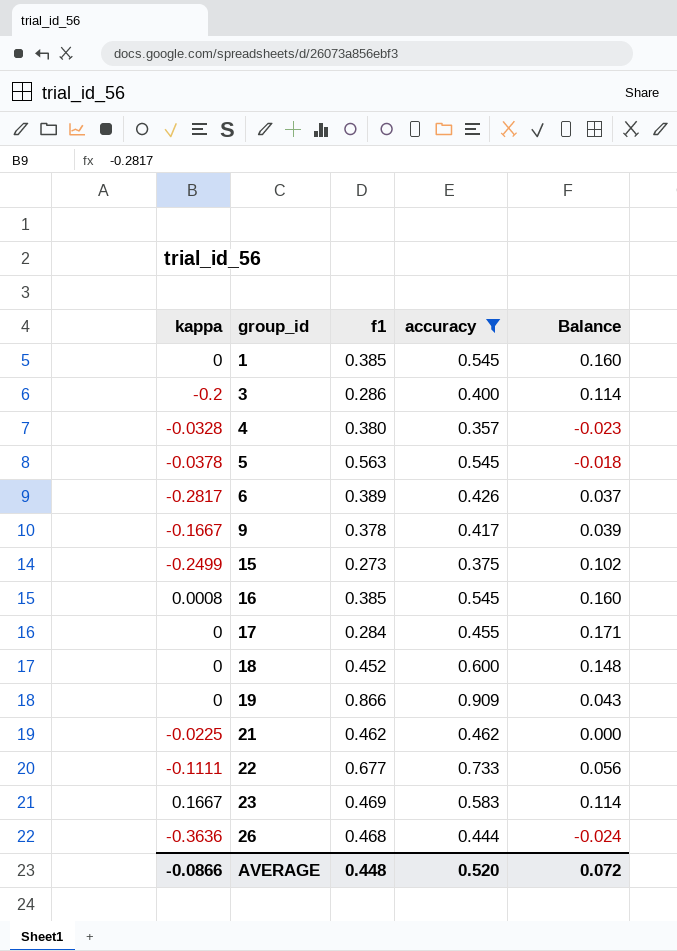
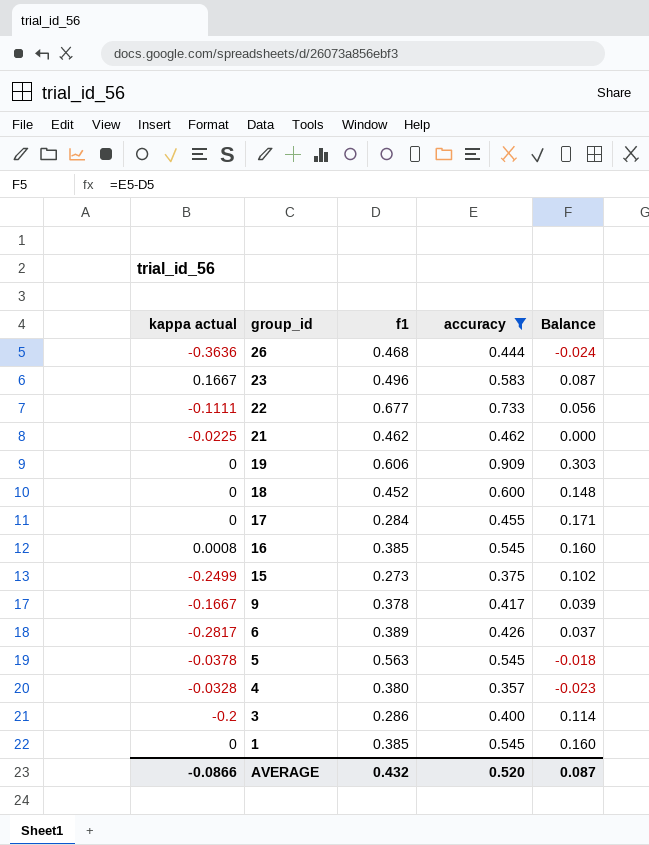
row order: group_id ascending -> group_id descending
column name: kappa -> kappa actual
23 | f1: 0.469 -> 0.496
23 | Balance: 0.114 -> 0.087
19 | f1: 0.866 -> 0.606
19 | Balance: 0.043 -> 0.303
AVERAGE | f1: 0.448 -> 0.432
AVERAGE | Balance: 0.072 -> 0.087

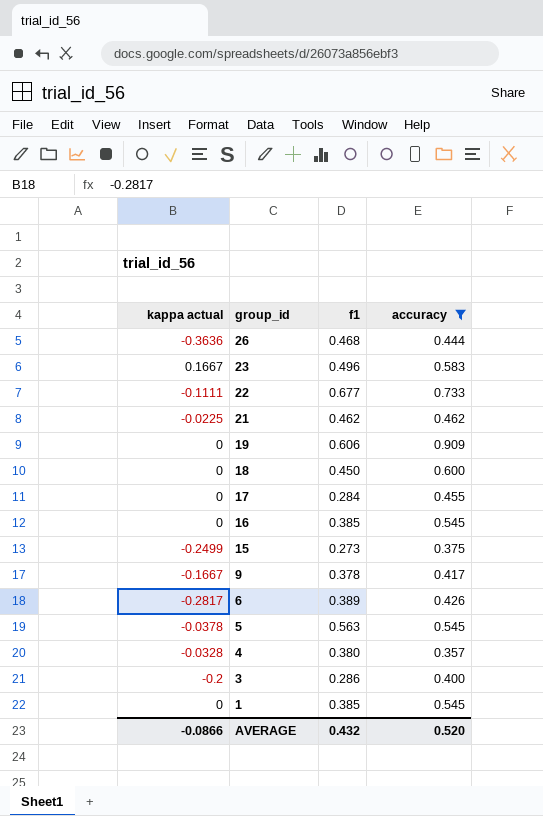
column Balance | formula: [accuracy] - [f1] -> none
18 | f1: 0.452 -> 0.450
16 | kappa actual: 0.0008 -> 0

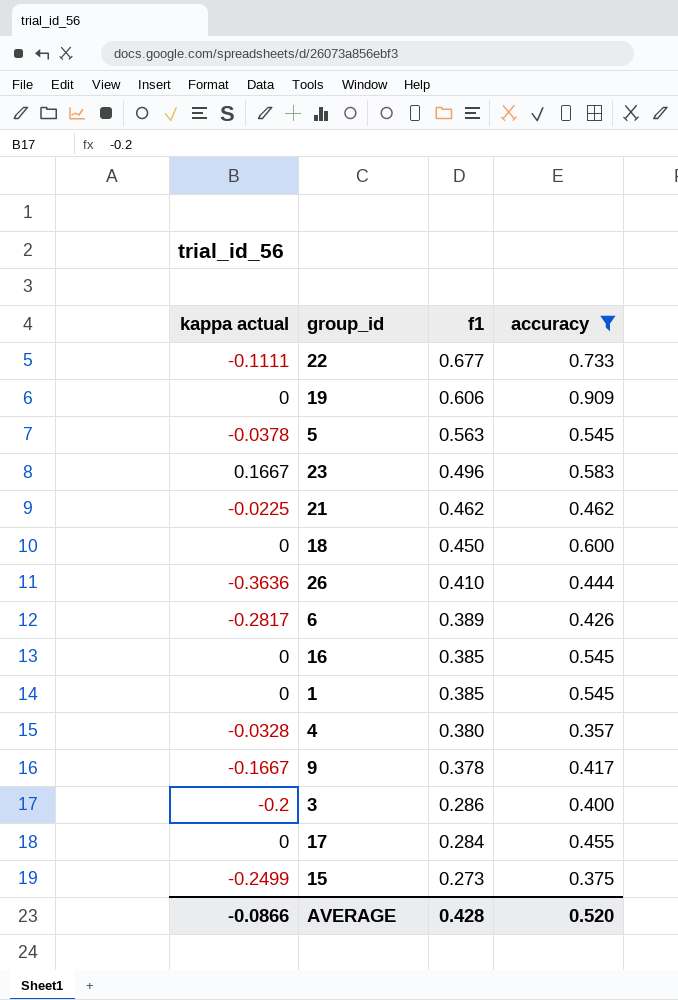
row order: group_id descending -> f1 descending
26 | f1: 0.468 -> 0.410
AVERAGE | f1: 0.432 -> 0.428

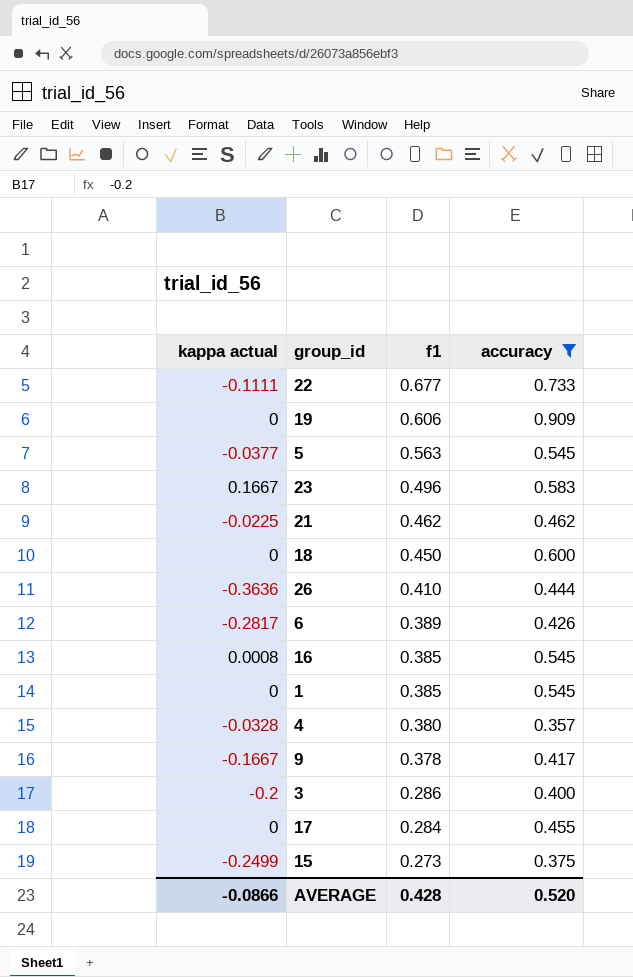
5 | kappa actual: -0.0378 -> -0.0377
16 | kappa actual: 0 -> 0.0008

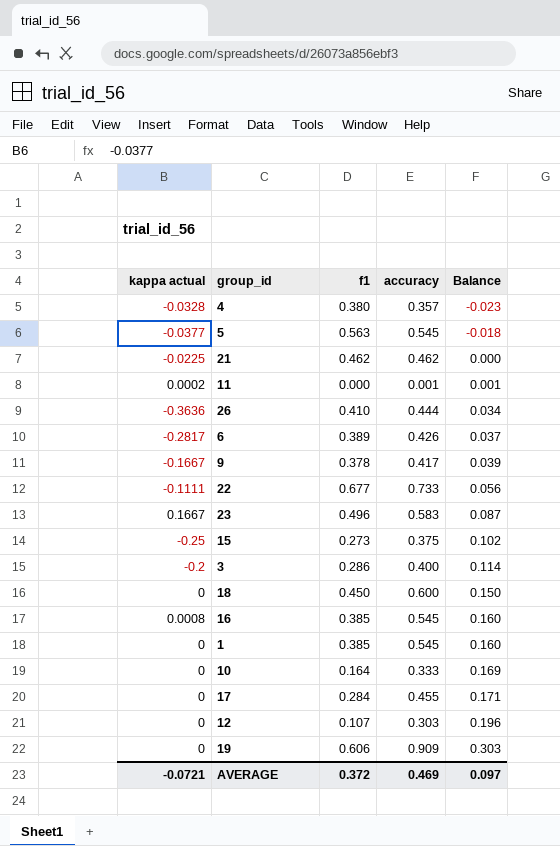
filter: accuracy >= 0.357 -> none
row order: f1 descending -> Balance ascending
column Balance | formula: none -> [accuracy] - [f1]
15 | kappa actual: -0.2499 -> -0.25
AVERAGE | kappa actual: -0.0866 -> -0.0721
AVERAGE | f1: 0.428 -> 0.372
AVERAGE | accuracy: 0.520 -> 0.469

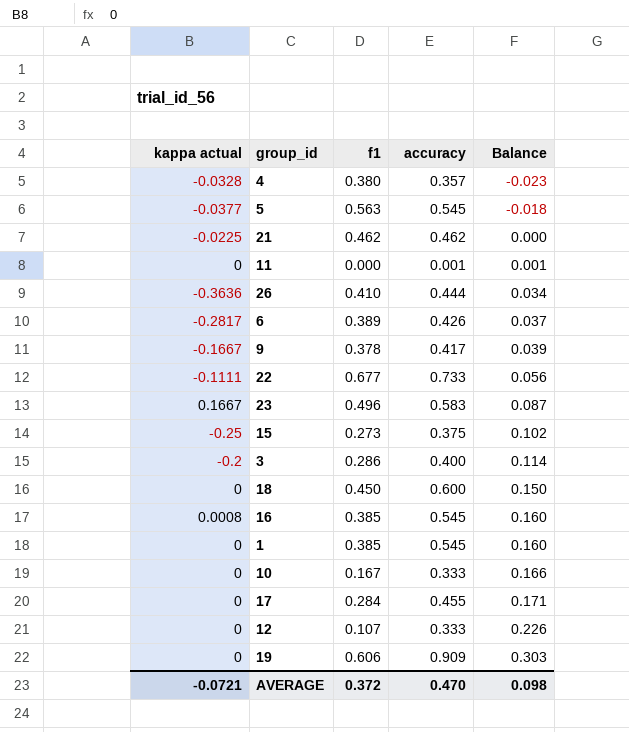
11 | kappa actual: 0.0002 -> 0
10 | f1: 0.164 -> 0.167
10 | Balance: 0.169 -> 0.166
12 | accuracy: 0.303 -> 0.333
12 | Balance: 0.196 -> 0.226
AVERAGE | accuracy: 0.469 -> 0.470
AVERAGE | Balance: 0.097 -> 0.098

